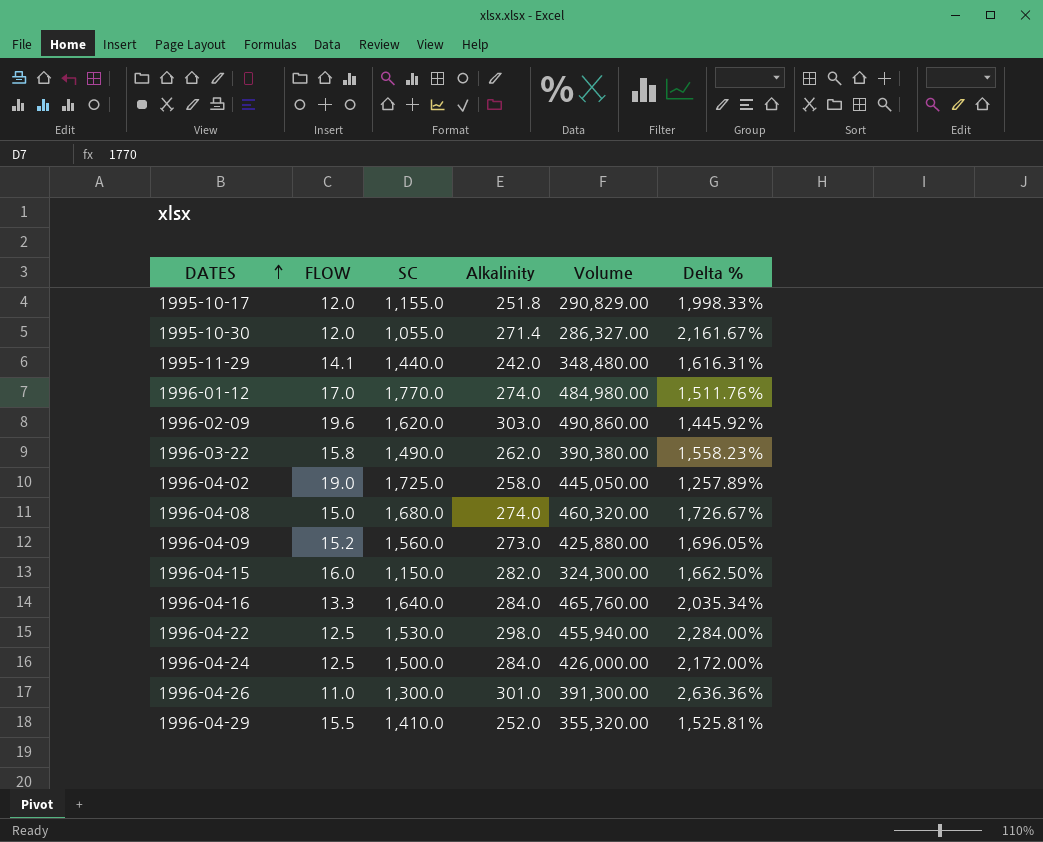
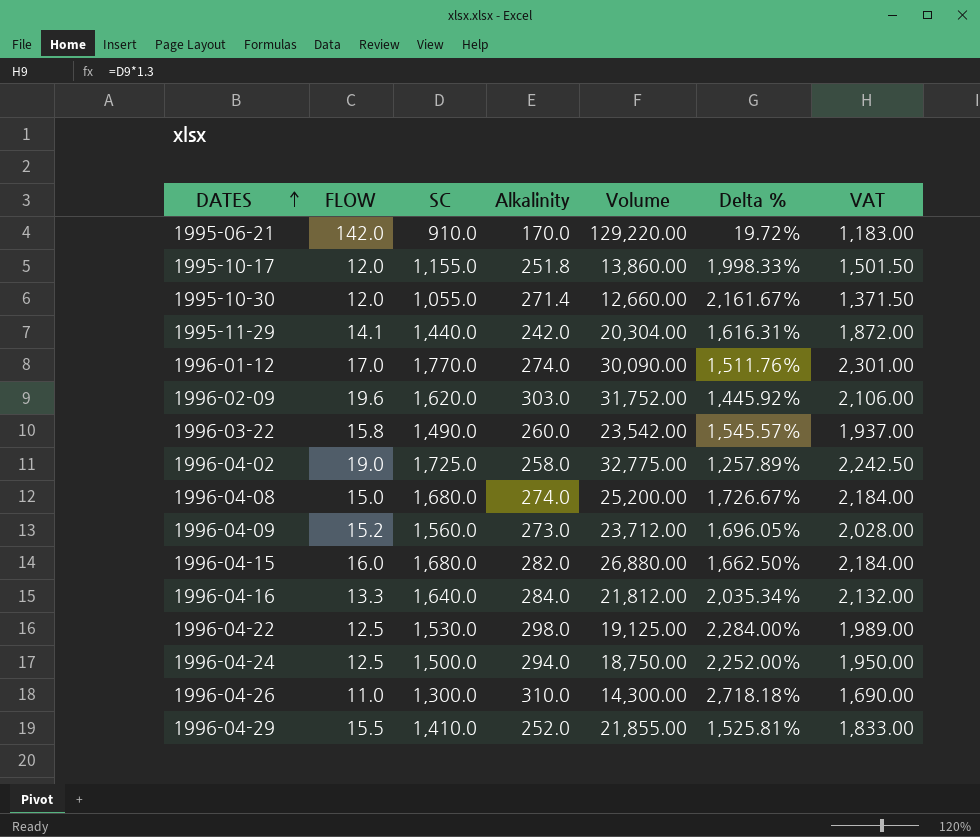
column Volume | formula: [SC] * [Alkalinity] -> [FLOW] * [SC]
column VAT | formula: none -> [SC] * 1.3
row 1995-06-21: none -> 142.0 | 910.0 | 170.0 | 129,220.00 | 19.72% | 1,183.00
1996-03-22 | Alkalinity: 262.0 -> 260.0
1996-03-22 | Delta %: 1,558.23% -> 1,545.57%
1996-04-15 | SC: 1,150.0 -> 1,680.0
1996-04-24 | Alkalinity: 284.0 -> 294.0
1996-04-24 | Delta %: 2,172.00% -> 2,252.00%
1996-04-26 | Alkalinity: 301.0 -> 310.0
1996-04-26 | Delta %: 2,636.36% -> 2,718.18%

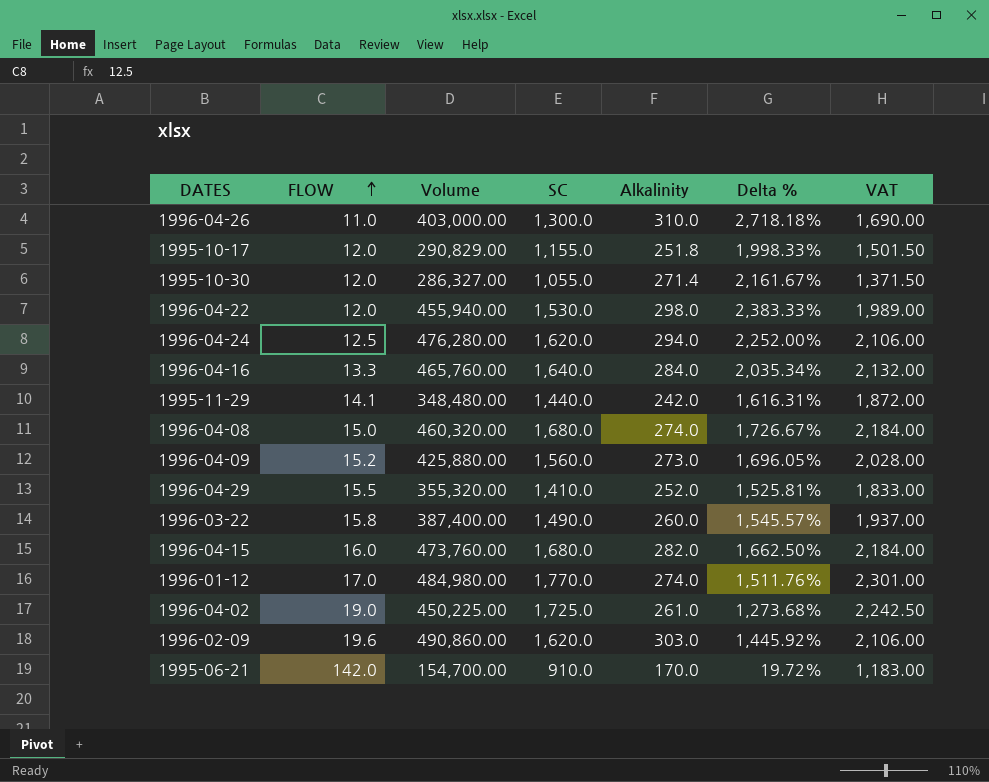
row order: DATES ascending -> FLOW ascending
column Volume | formula: [FLOW] * [SC] -> [SC] * [Alkalinity]
column Volume | position: 5 -> 3
1996-04-22 | FLOW: 12.5 -> 12.0
1996-04-22 | Delta %: 2,284.00% -> 2,383.33%
1996-04-24 | SC: 1,500.0 -> 1,620.0
1996-04-24 | VAT: 1,950.00 -> 2,106.00
1996-04-02 | Alkalinity: 258.0 -> 261.0
1996-04-02 | Delta %: 1,257.89% -> 1,273.68%

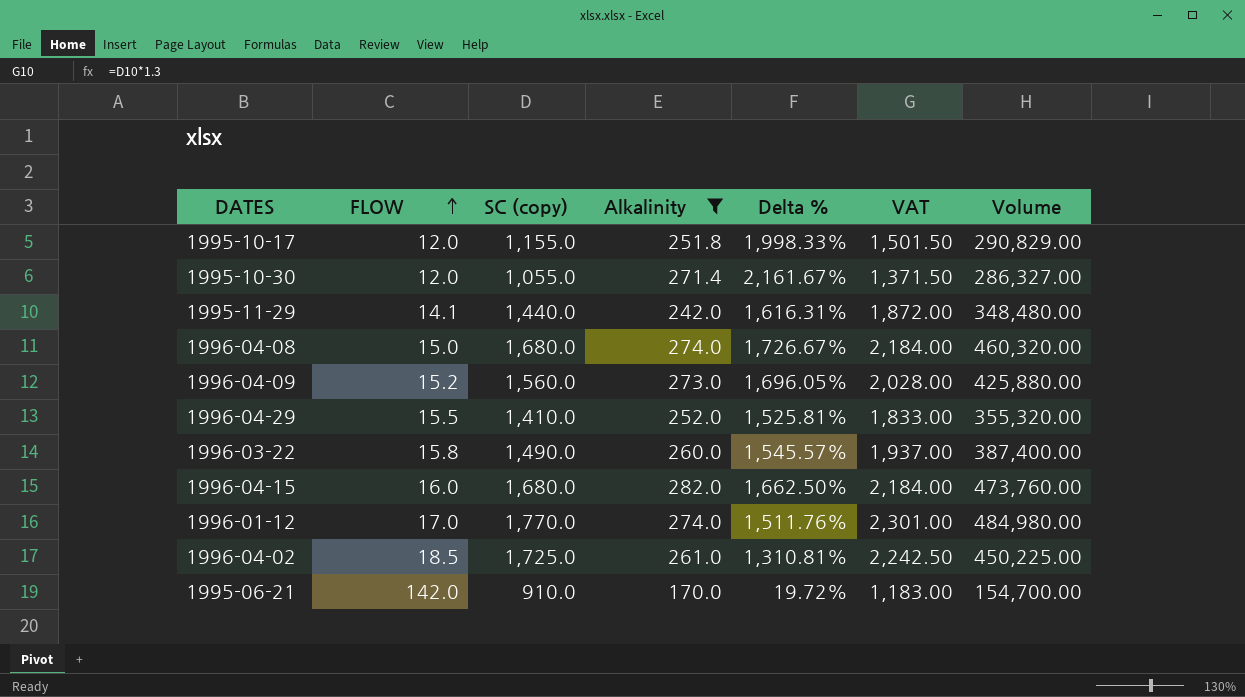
filter: none -> Alkalinity <= 282.0
column name: SC -> SC (copy)
column Volume | position: 3 -> 7
1996-04-02 | FLOW: 19.0 -> 18.5
1996-04-02 | Delta %: 1,273.68% -> 1,310.81%

